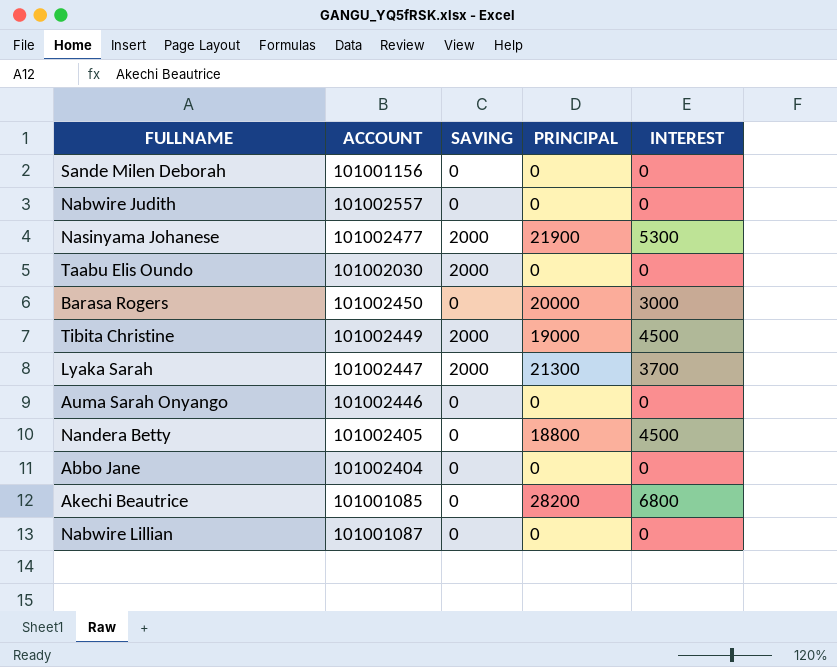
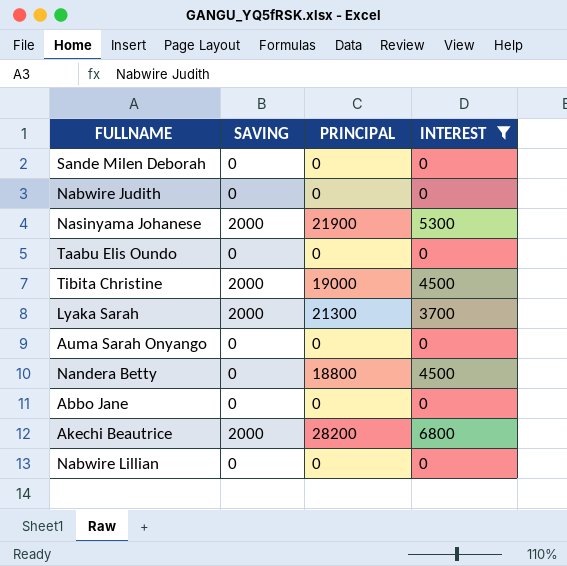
filter: none -> INTEREST != 3000
column ACCOUNT | position: 2 -> none
Taabu Elis Oundo | SAVING: 2000 -> 0
Akechi Beautrice | SAVING: 0 -> 2000

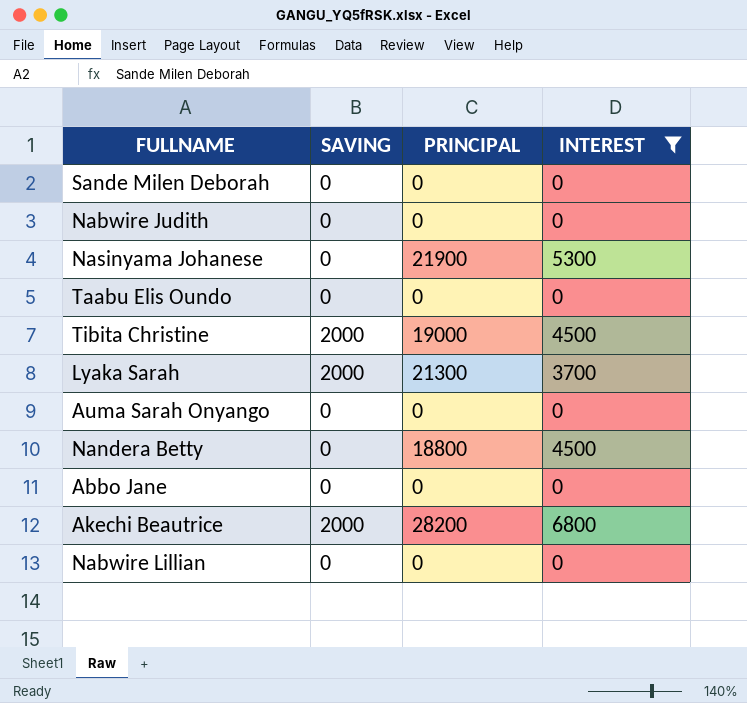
Nasinyama Johanese | SAVING: 2000 -> 0

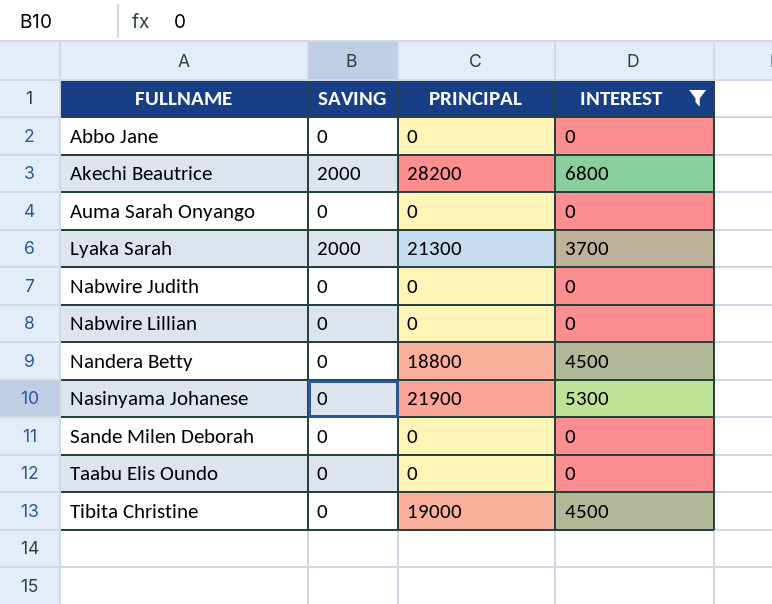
row order: none -> FULLNAME ascending
Tibita Christine | SAVING: 2000 -> 0

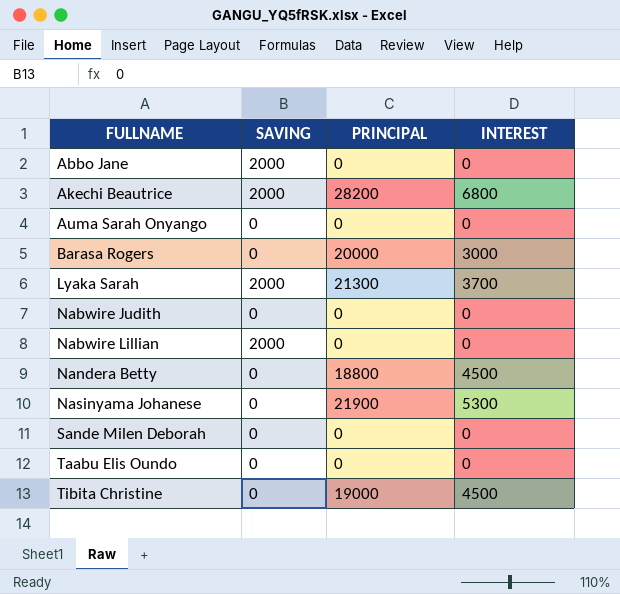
filter: INTEREST != 3000 -> none
Abbo Jane | SAVING: 0 -> 2000
Nabwire Lillian | SAVING: 0 -> 2000

